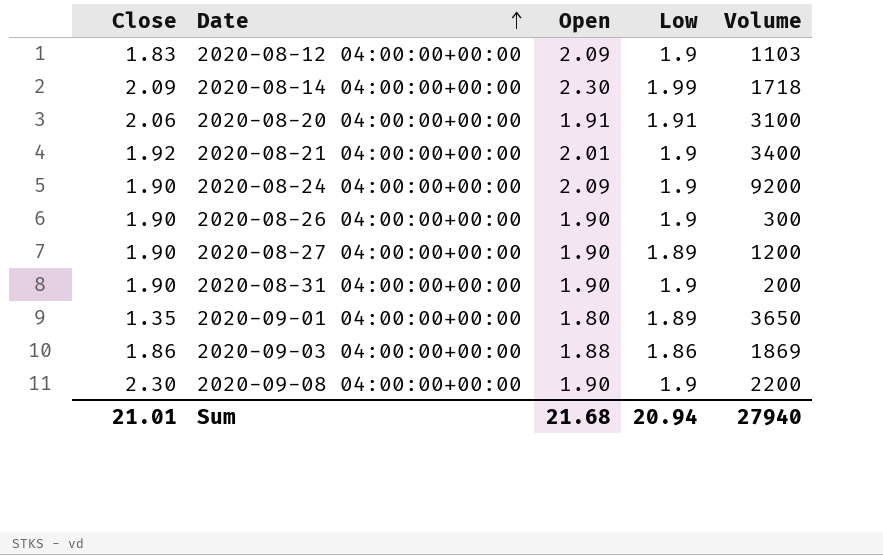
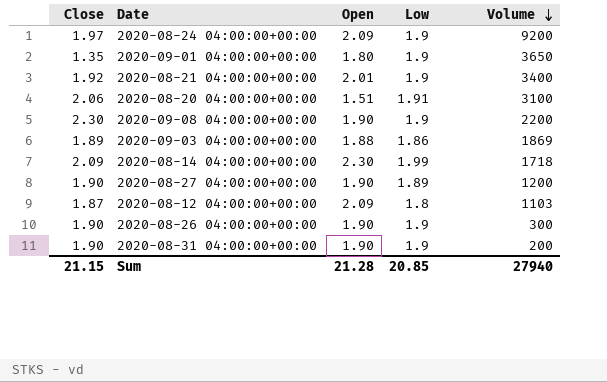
row order: Date ascending -> Volume descending
2020-08-24 04:00:00+00:00 | Close: 1.90 -> 1.97
2020-09-01 04:00:00+00:00 | Low: 1.89 -> 1.9
2020-08-20 04:00:00+00:00 | Open: 1.91 -> 1.51
2020-09-03 04:00:00+00:00 | Close: 1.86 -> 1.89
2020-08-12 04:00:00+00:00 | Close: 1.83 -> 1.87
2020-08-12 04:00:00+00:00 | Low: 1.9 -> 1.8
Sum | Close: 21.01 -> 21.15
Sum | Open: 21.68 -> 21.28
Sum | Low: 20.94 -> 20.85

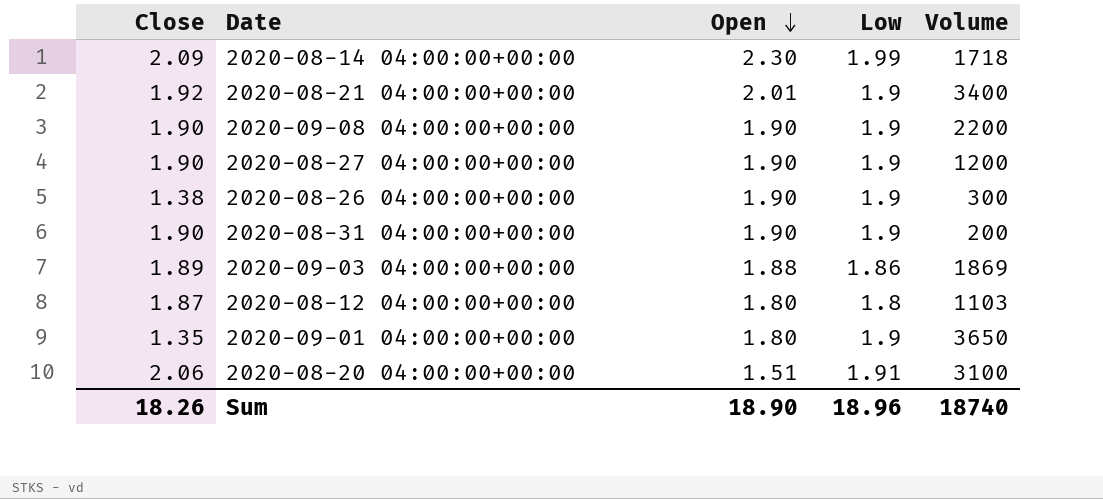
row order: Volume descending -> Open descending
row 2020-08-24 04:00:00+00:00: 1.97 | 2.09 | 1.9 | 9200 -> none
2020-09-08 04:00:00+00:00 | Close: 2.30 -> 1.90
2020-08-27 04:00:00+00:00 | Low: 1.89 -> 1.9
2020-08-26 04:00:00+00:00 | Close: 1.90 -> 1.38
2020-08-12 04:00:00+00:00 | Open: 2.09 -> 1.80
Sum | Close: 21.15 -> 18.26
Sum | Open: 21.28 -> 18.90
Sum | Low: 20.85 -> 18.96
Sum | Volume: 27940 -> 18740

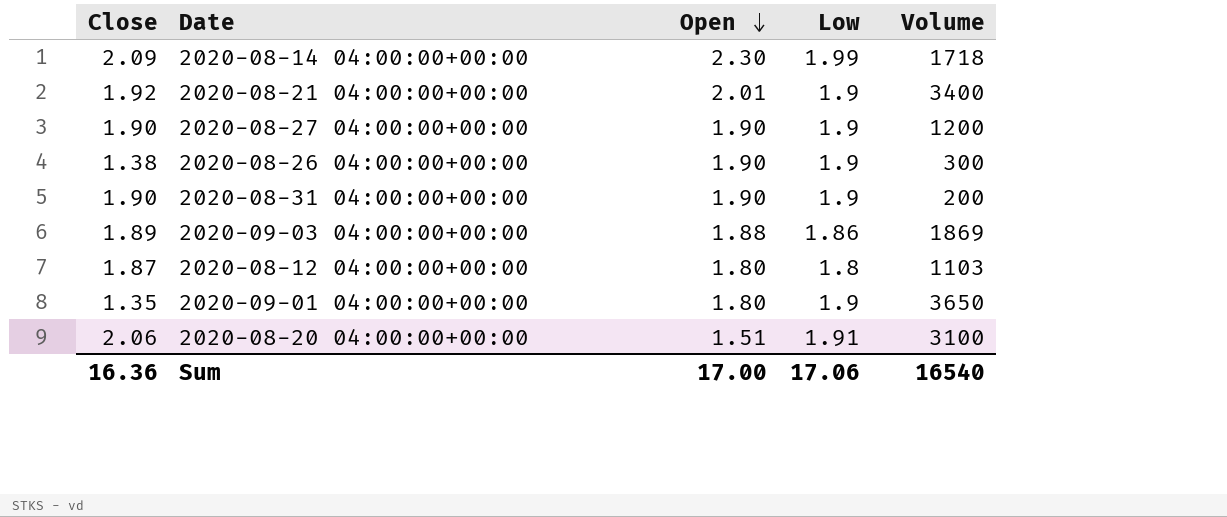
row 2020-09-08 04:00:00+00:00: 1.90 | 1.90 | 1.9 | 2200 -> none
Sum | Close: 18.26 -> 16.36
Sum | Open: 18.90 -> 17.00
Sum | Low: 18.96 -> 17.06
Sum | Volume: 18740 -> 16540

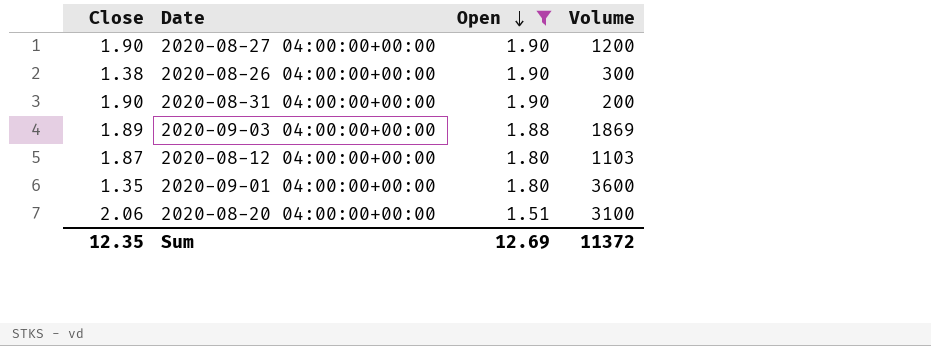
filter: none -> Open <= 1.90
column Low | position: 4 -> none
2020-09-01 04:00:00+00:00 | Volume: 3650 -> 3600
Sum | Close: 16.36 -> 12.35
Sum | Open: 17.00 -> 12.69
Sum | Volume: 16540 -> 11372

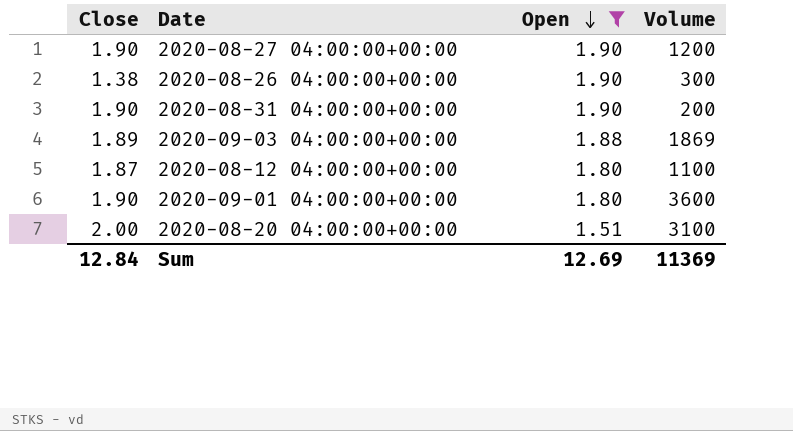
2020-08-12 04:00:00+00:00 | Volume: 1103 -> 1100
2020-09-01 04:00:00+00:00 | Close: 1.35 -> 1.90
2020-08-20 04:00:00+00:00 | Close: 2.06 -> 2.00
Sum | Close: 12.35 -> 12.84
Sum | Volume: 11372 -> 11369

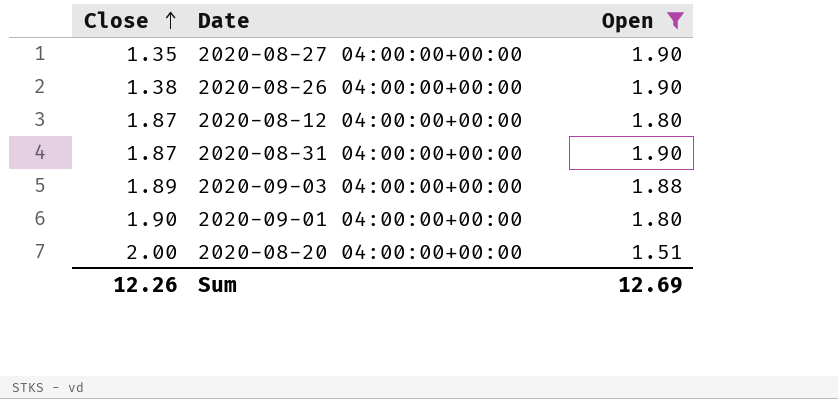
row order: Open descending -> Close ascending
column Volume | position: 4 -> none
2020-08-27 04:00:00+00:00 | Close: 1.90 -> 1.35
2020-08-31 04:00:00+00:00 | Close: 1.90 -> 1.87
Sum | Close: 12.84 -> 12.26

